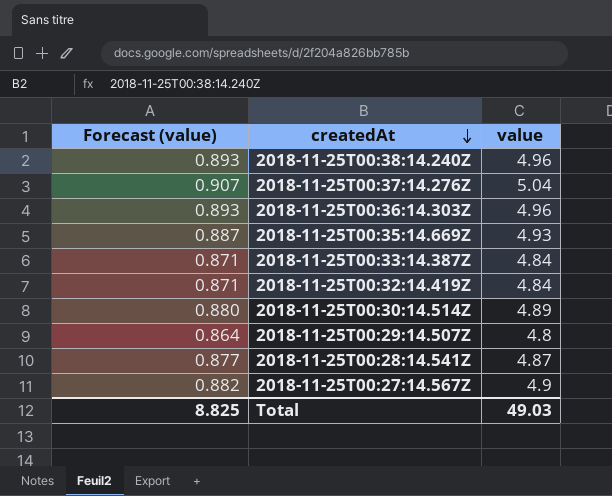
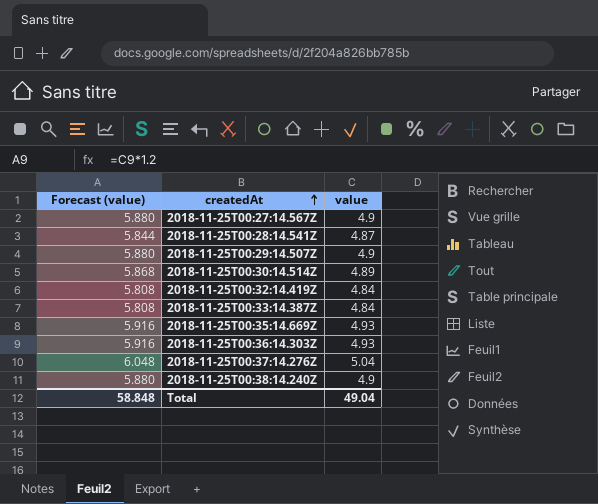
row order: createdAt descending -> createdAt ascending
column Forecast (value) | formula: [value] * 0.18 -> [value] * 1.2
2018-11-25T00:29:14.507Z | value: 4.8 -> 4.9
2018-11-25T00:36:14.303Z | value: 4.96 -> 4.93
2018-11-25T00:38:14.240Z | value: 4.96 -> 4.9
Total | Forecast (value): 8.825 -> 58.848
Total | value: 49.03 -> 49.04

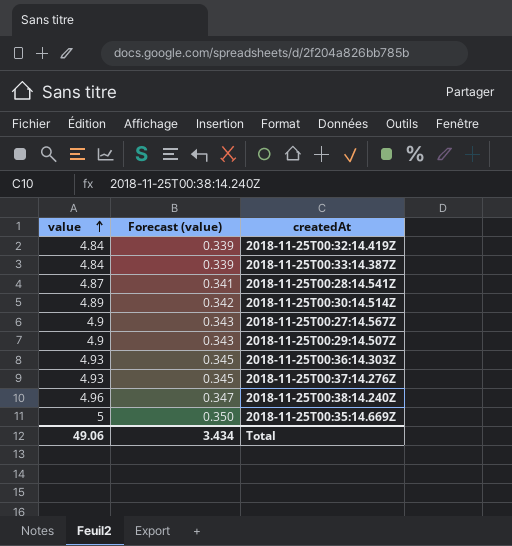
row order: createdAt ascending -> value ascending
column value | position: 3 -> 1
column Forecast (value) | formula: [value] * 1.2 -> [value] * 0.07
2018-11-25T00:37:14.276Z | value: 5.04 -> 4.93
2018-11-25T00:38:14.240Z | value: 4.9 -> 4.96
2018-11-25T00:35:14.669Z | value: 4.93 -> 5
Total | value: 49.04 -> 49.06
Total | Forecast (value): 58.848 -> 3.434

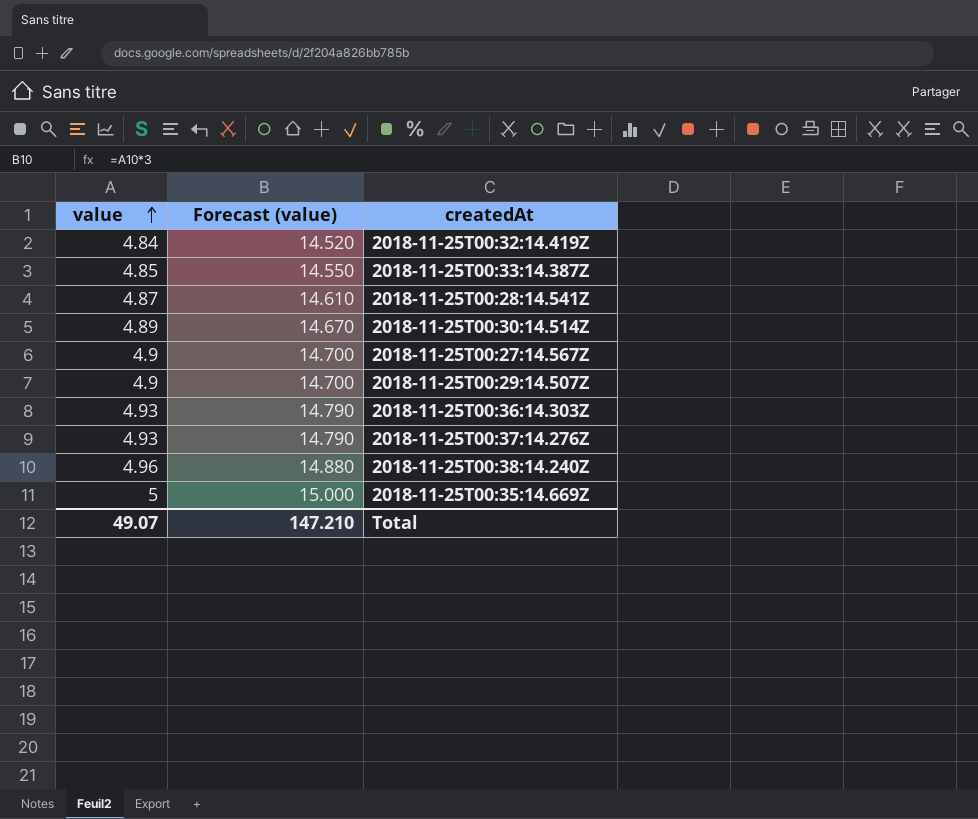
column Forecast (value) | formula: [value] * 0.07 -> [value] * 3
2018-11-25T00:33:14.387Z | value: 4.84 -> 4.85
Total | value: 49.06 -> 49.07
Total | Forecast (value): 3.434 -> 147.210

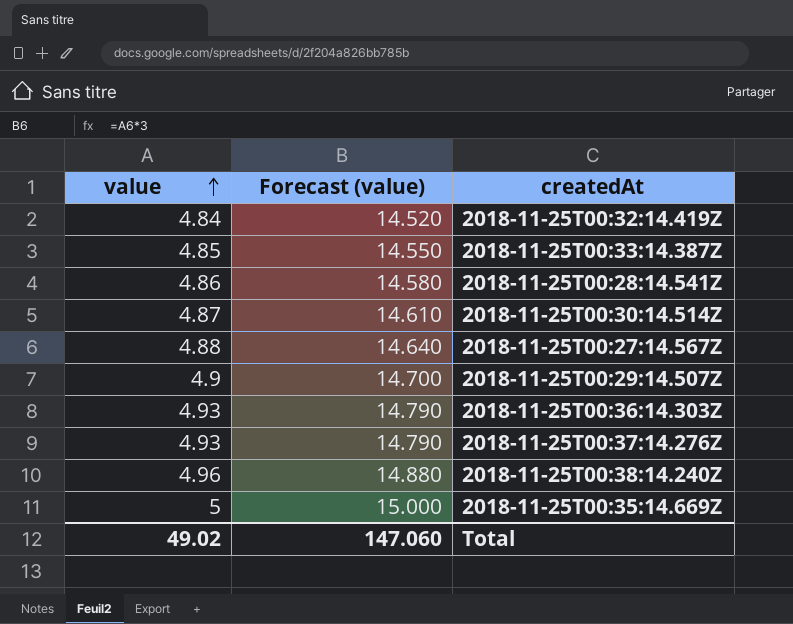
2018-11-25T00:28:14.541Z | value: 4.87 -> 4.86
2018-11-25T00:28:14.541Z | Forecast (value): 14.610 -> 14.580
2018-11-25T00:30:14.514Z | value: 4.89 -> 4.87
2018-11-25T00:30:14.514Z | Forecast (value): 14.670 -> 14.610
2018-11-25T00:27:14.567Z | value: 4.9 -> 4.88
2018-11-25T00:27:14.567Z | Forecast (value): 14.700 -> 14.640
Total | value: 49.07 -> 49.02
Total | Forecast (value): 147.210 -> 147.060

